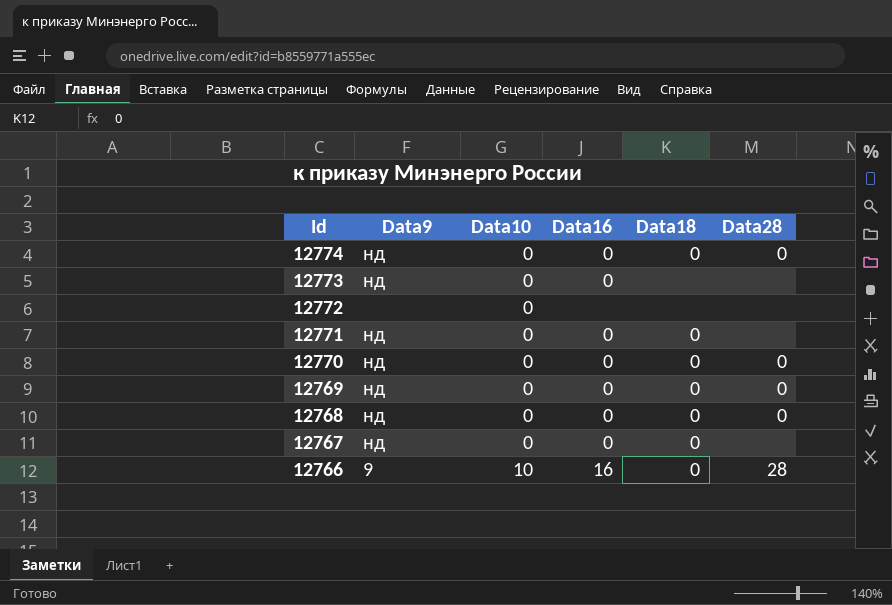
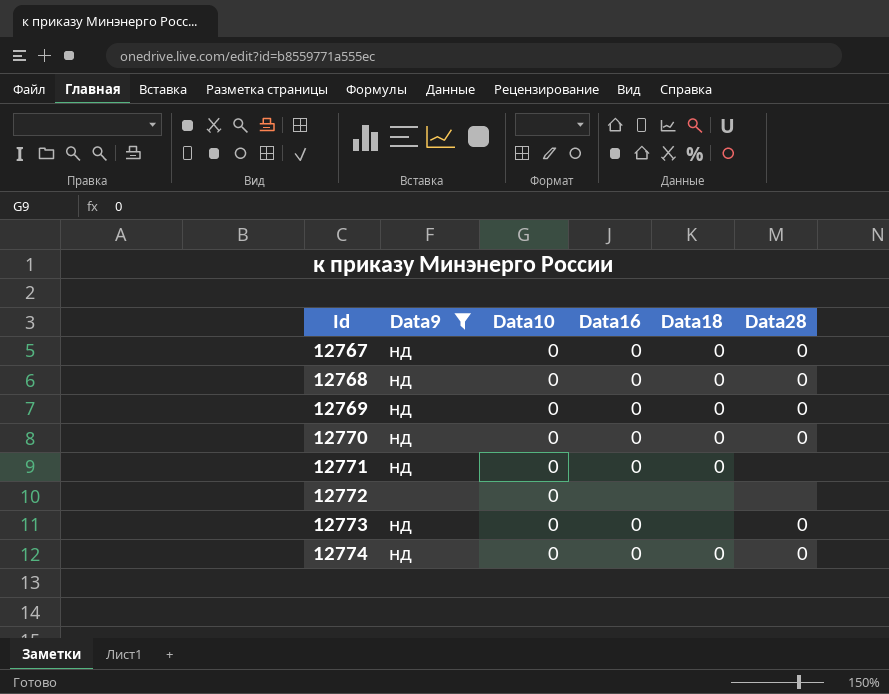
filter: none -> Data9 != 9
row order: Id descending -> Id ascending
12767 | Data28: none -> 0
12773 | Data28: none -> 0

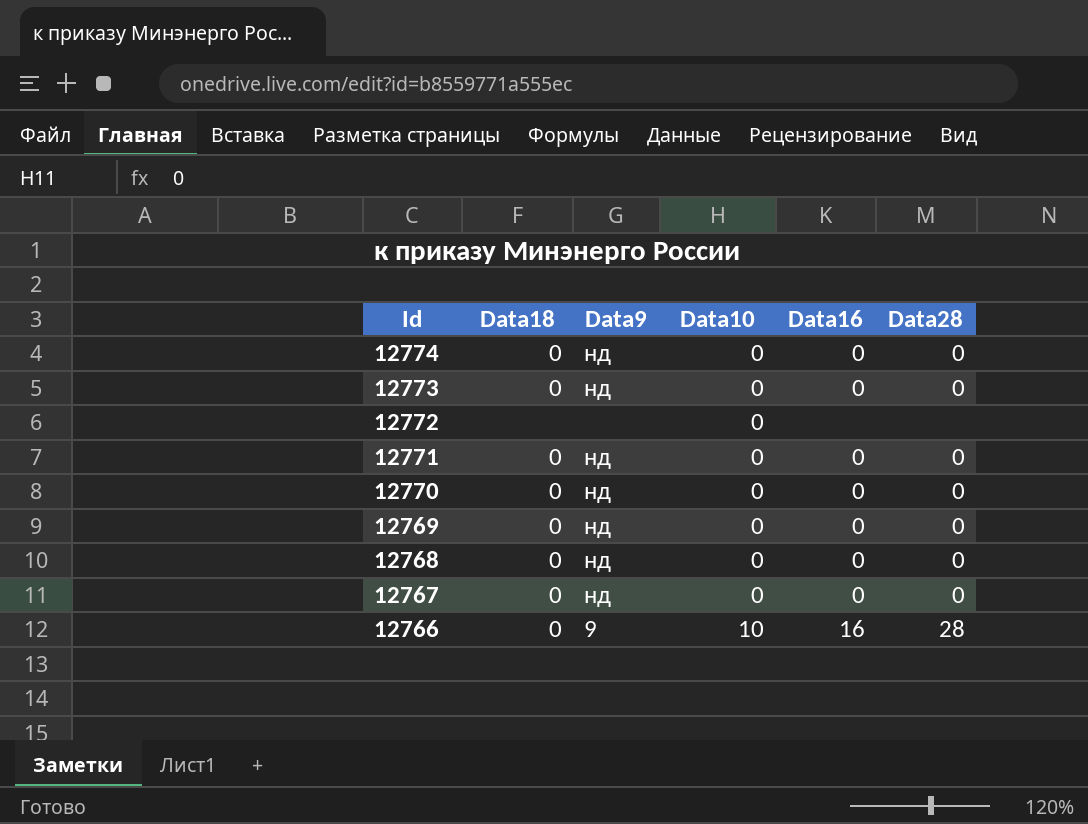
filter: Data9 != 9 -> none
row order: Id ascending -> Id descending
column Data18 | position: 5 -> 2
12773 | Data18: none -> 0
12771 | Data28: none -> 0

